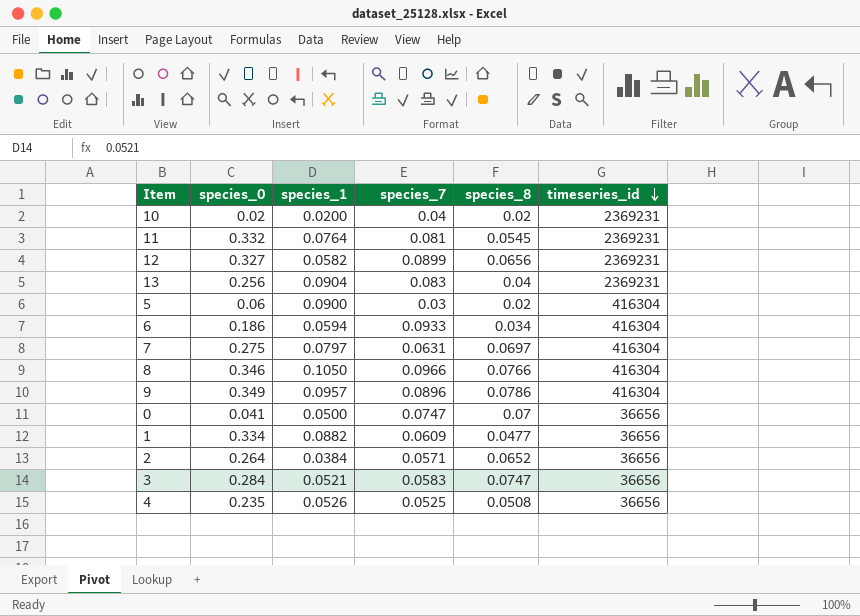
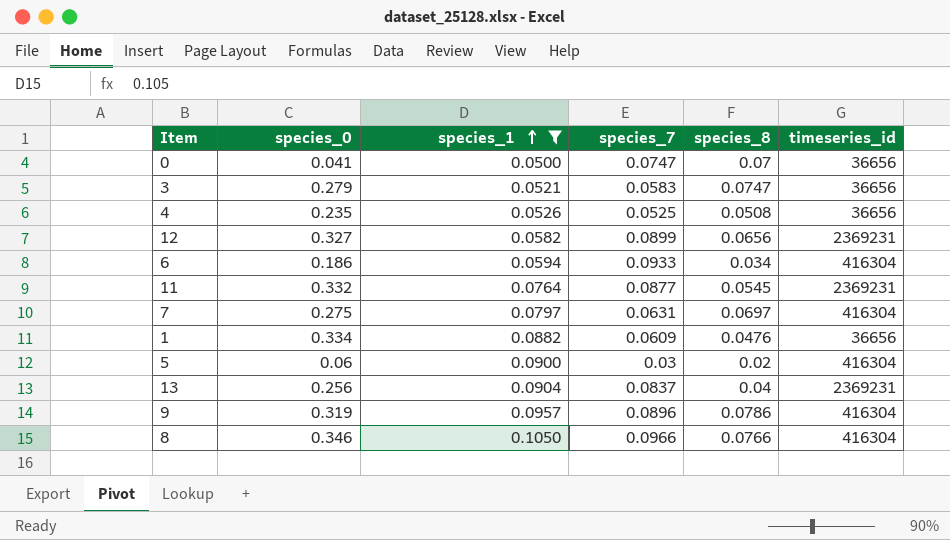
filter: none -> species_1 >= 0.0500
row order: timeseries_id descending -> species_1 ascending
3 | species_0: 0.284 -> 0.279
11 | species_7: 0.081 -> 0.0877
1 | species_8: 0.0477 -> 0.0476
13 | species_7: 0.083 -> 0.0837
9 | species_0: 0.349 -> 0.319

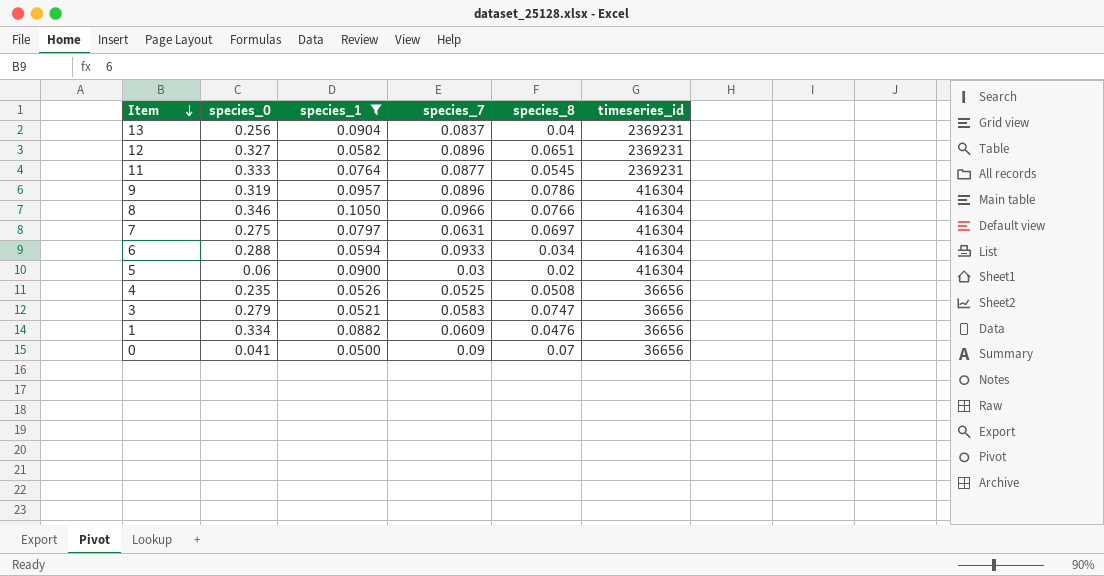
row order: species_1 ascending -> Item descending
12 | species_7: 0.0899 -> 0.0896
12 | species_8: 0.0656 -> 0.0651
11 | species_0: 0.332 -> 0.333
6 | species_0: 0.186 -> 0.288
0 | species_7: 0.0747 -> 0.09

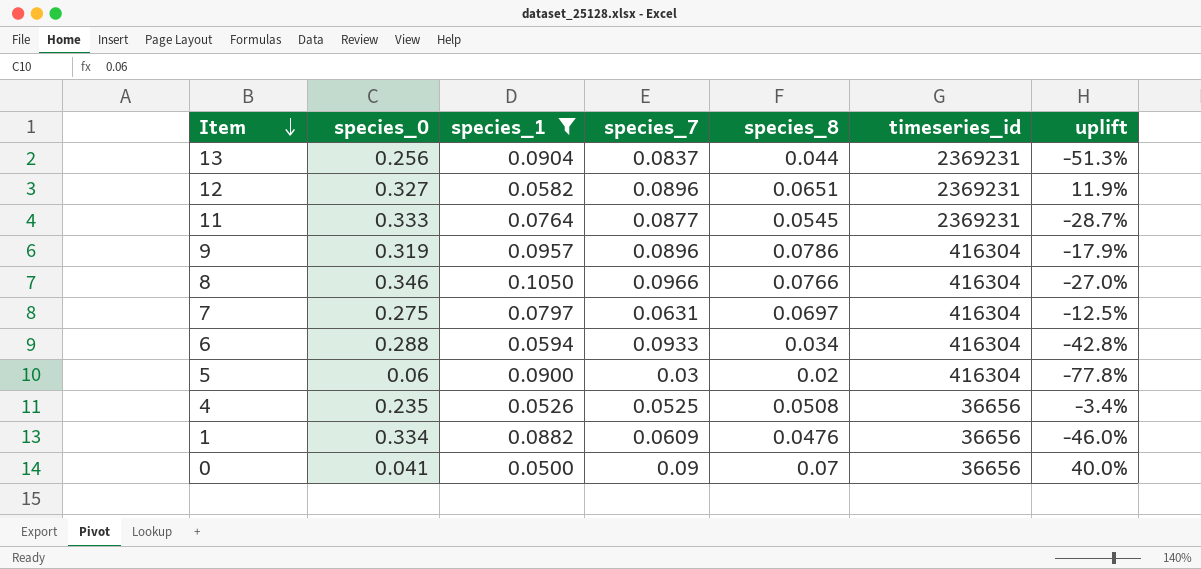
column uplift | formula: none -> ([species_8] - [species_1]) / [species_1]
row 3: 0.279 | 0.0521 | 0.0583 | 0.0747 | 36656 -> none
13 | species_8: 0.04 -> 0.044

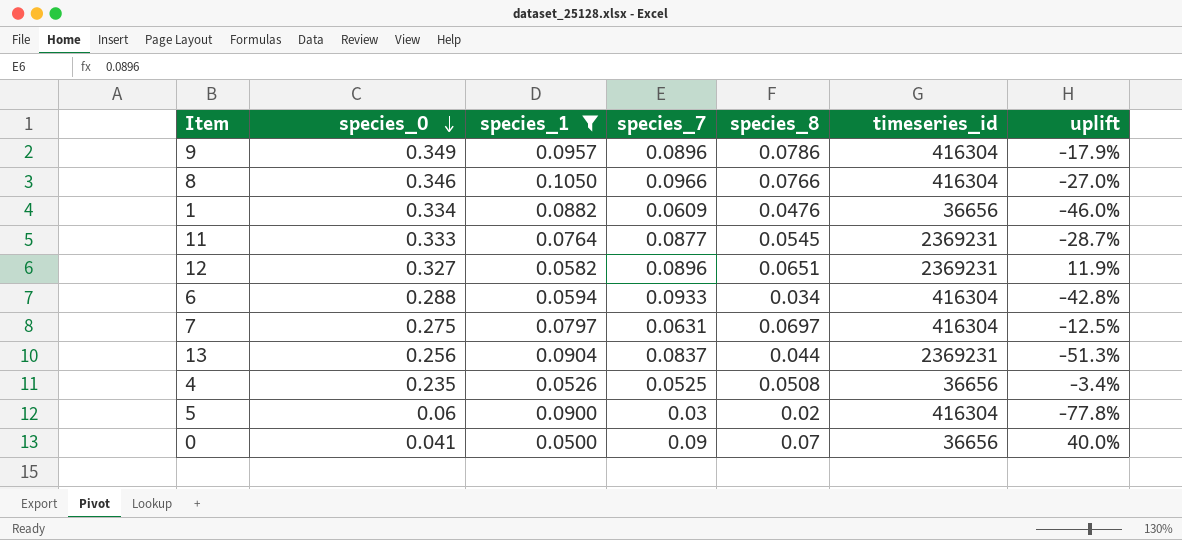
row order: Item descending -> species_0 descending
9 | species_0: 0.319 -> 0.349

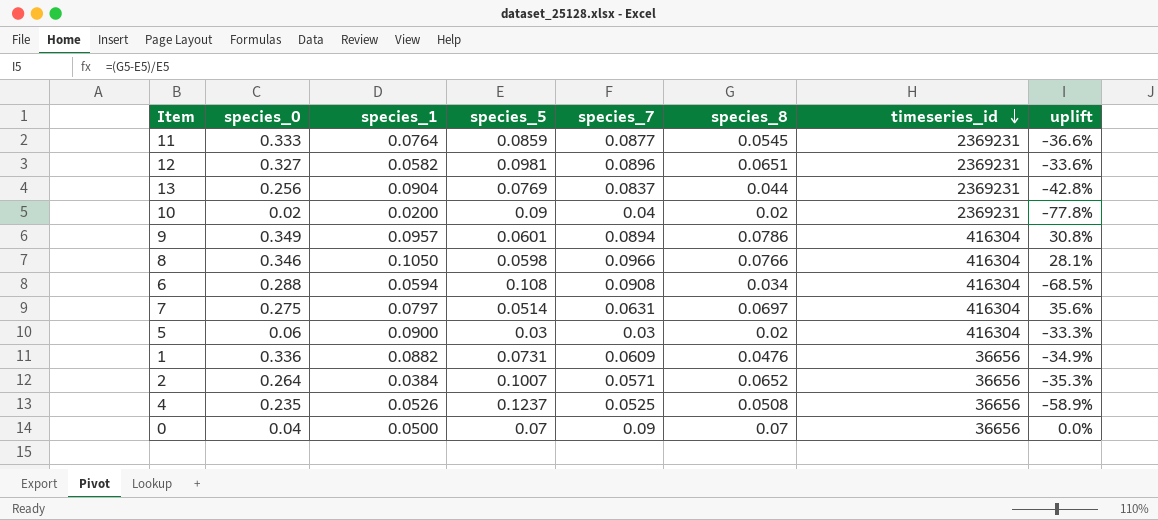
filter: species_1 >= 0.0500 -> none
row order: species_0 descending -> timeseries_id descending
column species_5 | position: none -> 4
column uplift | formula: ([species_8] - [species_1]) / [species_1] -> ([species_8] - [species_5]) / [species_5]
9 | species_7: 0.0896 -> 0.0894
6 | species_7: 0.0933 -> 0.0908
1 | species_0: 0.334 -> 0.336
0 | species_0: 0.041 -> 0.04

